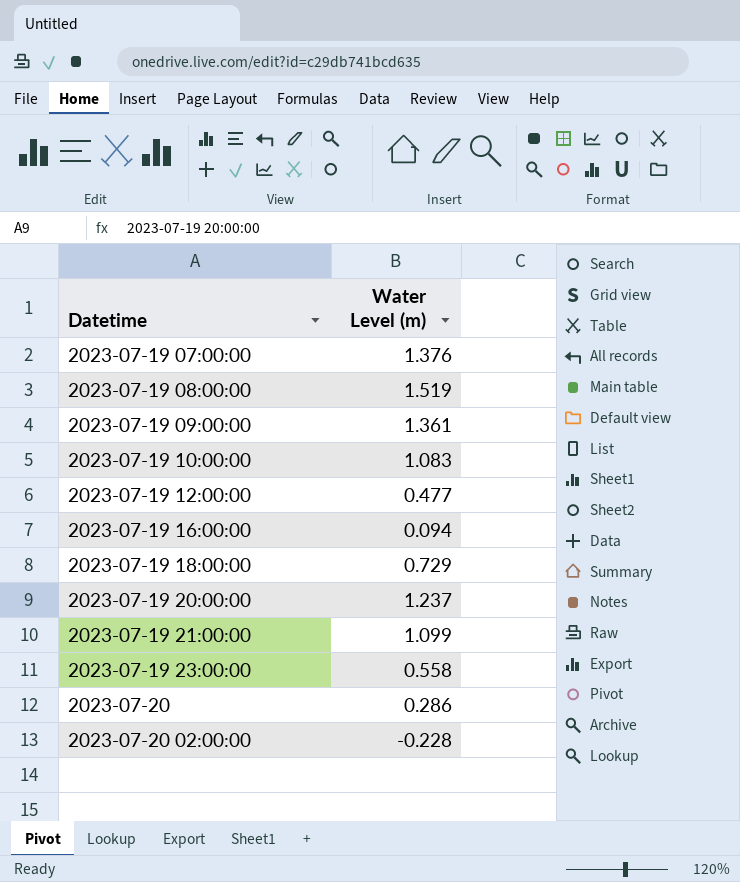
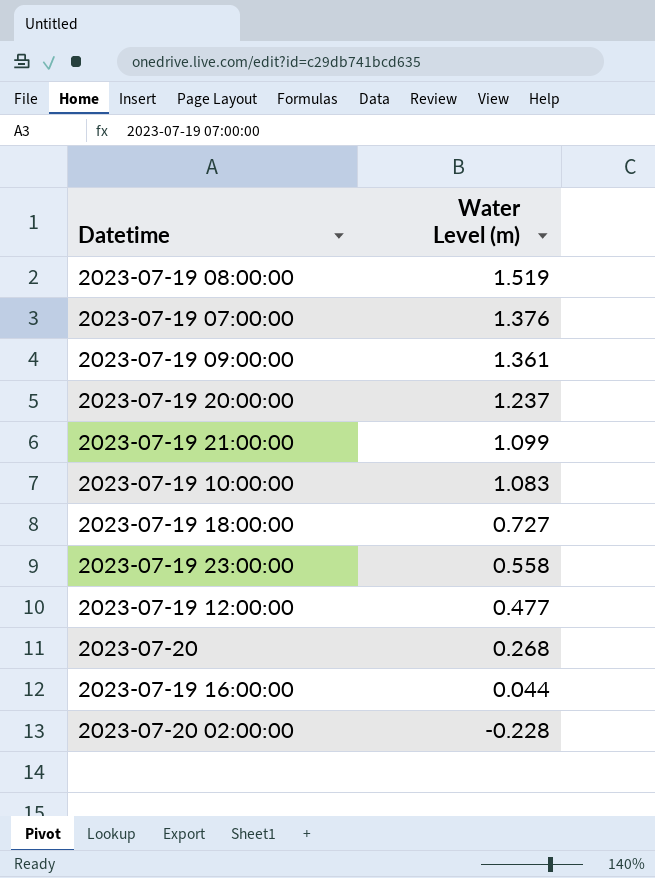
row order: Datetime ascending -> Water Level (m) descending
2023-07-19 18:00:00 | Water Level (m): 0.729 -> 0.727
2023-07-20 | Water Level (m): 0.286 -> 0.268
2023-07-19 16:00:00 | Water Level (m): 0.094 -> 0.044

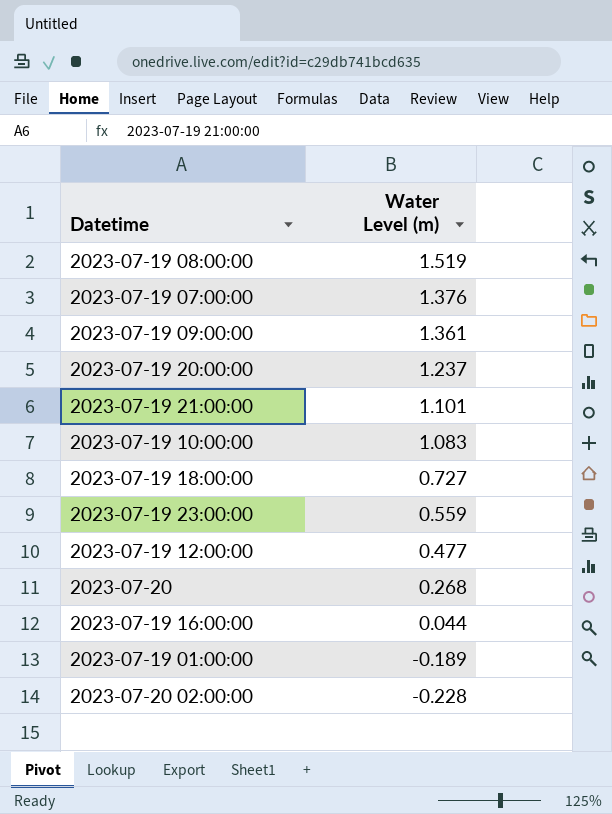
2023-07-19 21:00:00 | Water Level (m): 1.099 -> 1.101
2023-07-19 23:00:00 | Water Level (m): 0.558 -> 0.559
row 2023-07-19 01:00:00: none -> -0.189

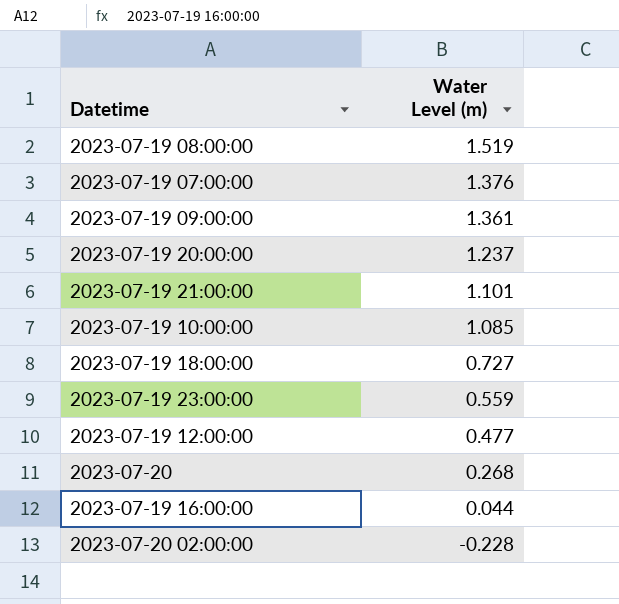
row 2023-07-19 01:00:00: -0.189 -> none
2023-07-19 10:00:00 | Water Level (m): 1.083 -> 1.085

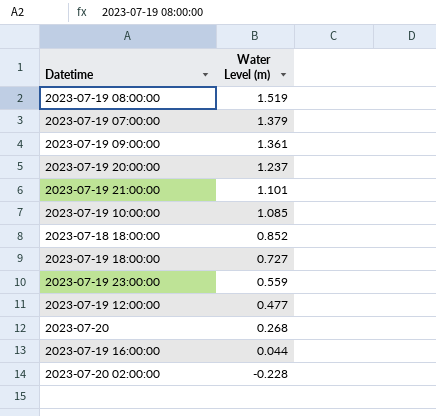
2023-07-19 07:00:00 | Water Level (m): 1.376 -> 1.379
row 2023-07-18 18:00:00: none -> 0.852

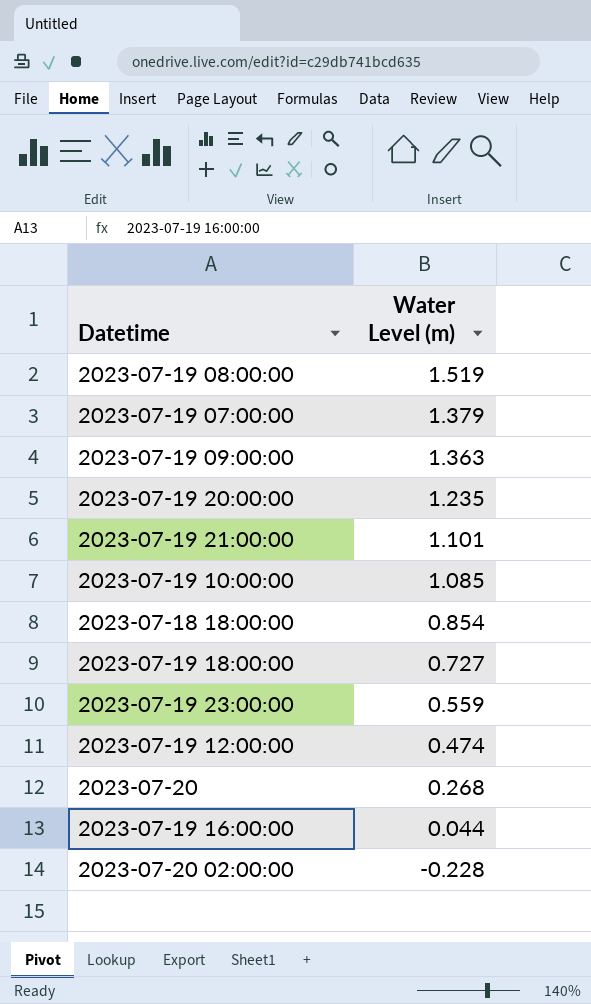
2023-07-19 09:00:00 | Water Level (m): 1.361 -> 1.363
2023-07-19 20:00:00 | Water Level (m): 1.237 -> 1.235
2023-07-18 18:00:00 | Water Level (m): 0.852 -> 0.854
2023-07-19 12:00:00 | Water Level (m): 0.477 -> 0.474

